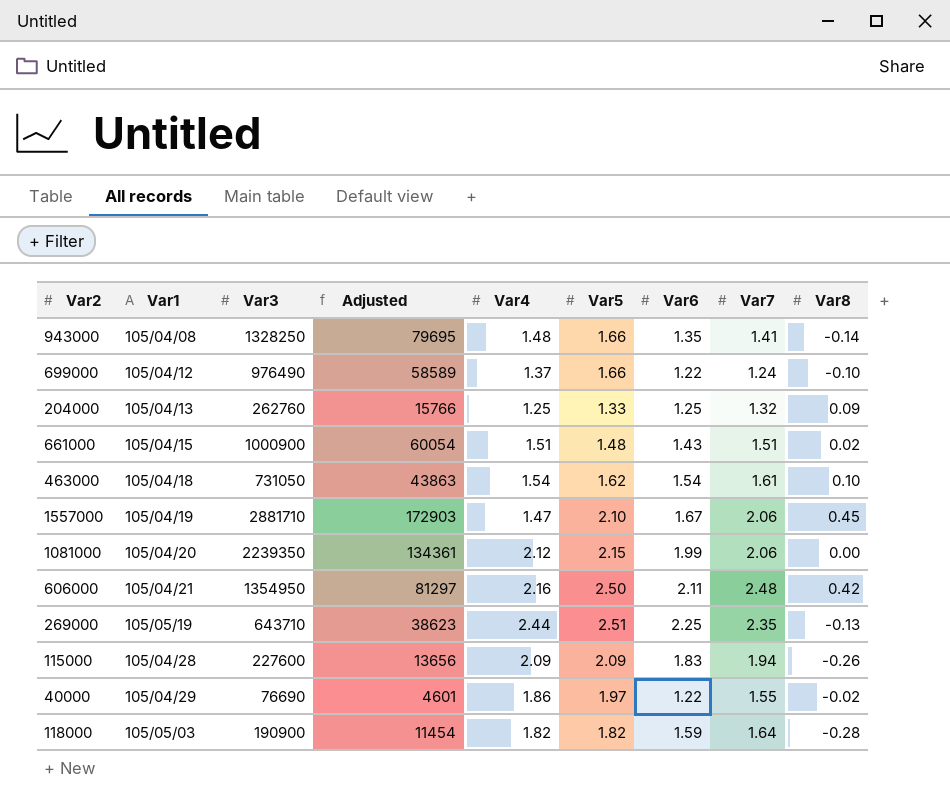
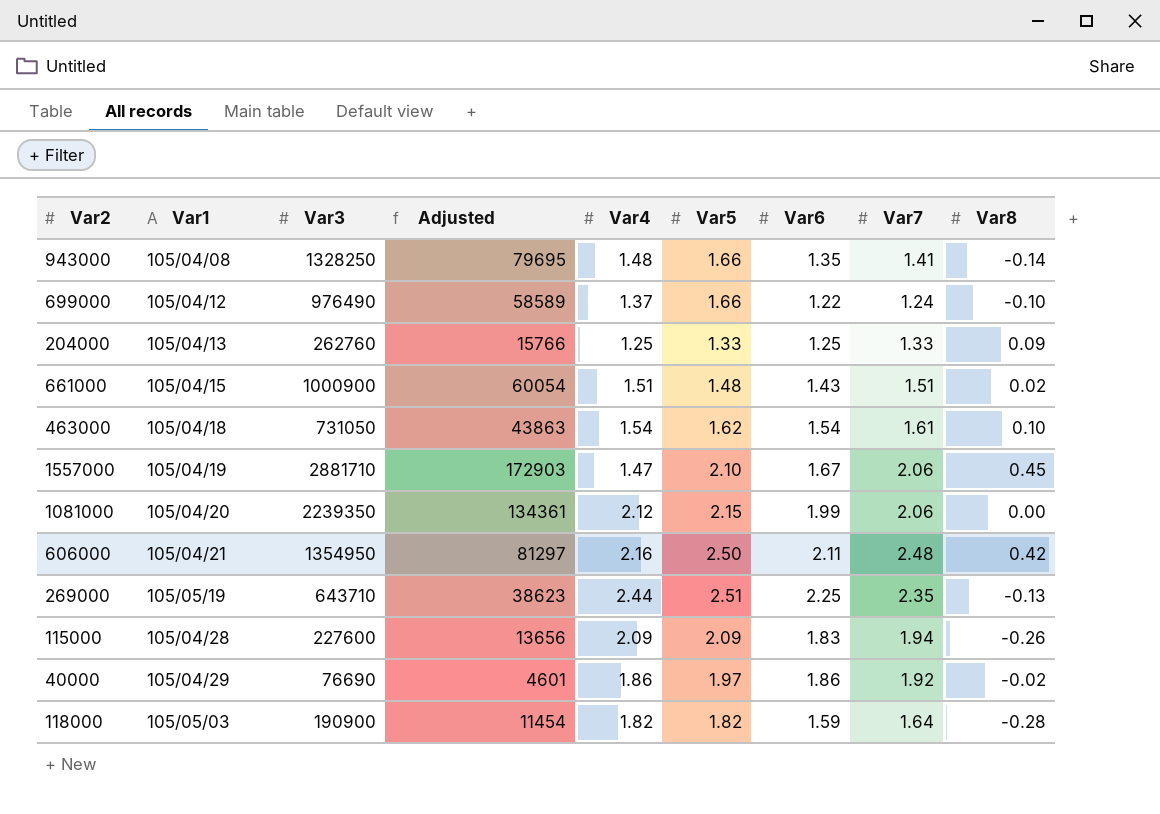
204000 | Var7: 1.32 -> 1.33
40000 | Var6: 1.22 -> 1.86
40000 | Var7: 1.55 -> 1.92

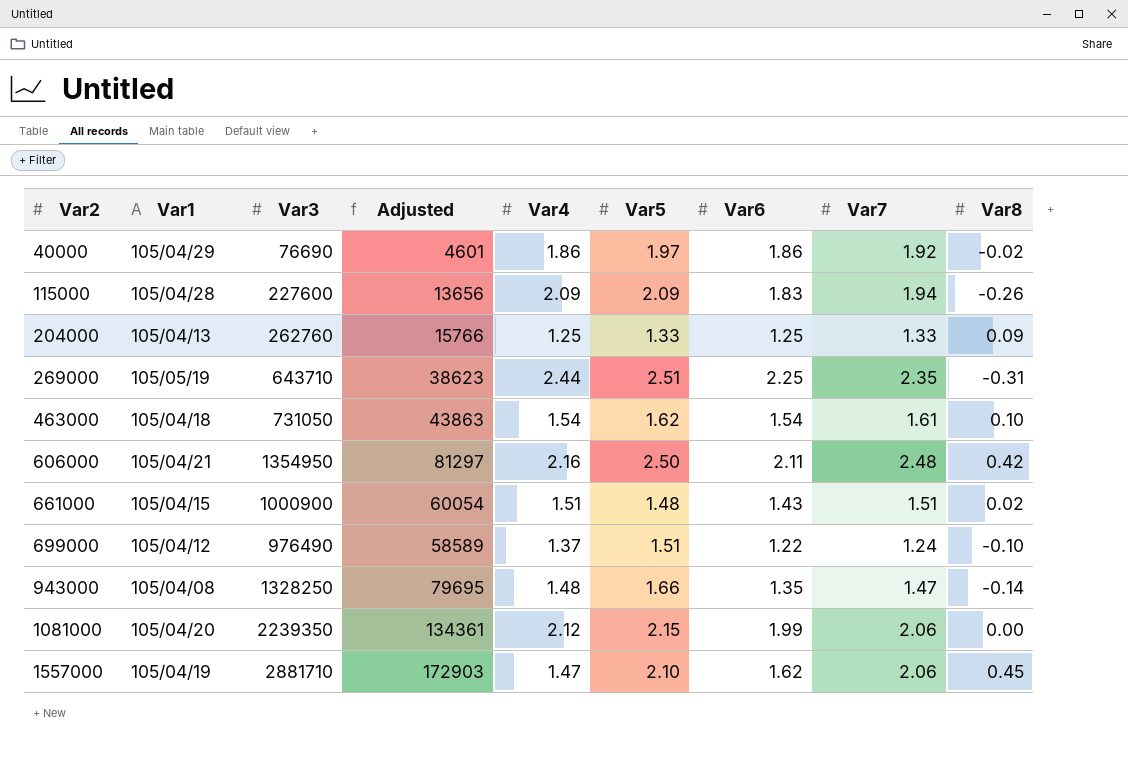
row order: none -> Var2 ascending
row 118000: 105/05/03 | 190900 | 11454 | 1.82 | 1.82 | 1.59 | 1.64 | -0.28 -> none
269000 | Var8: -0.13 -> -0.31
699000 | Var5: 1.66 -> 1.51
943000 | Var7: 1.41 -> 1.47
1557000 | Var6: 1.67 -> 1.62

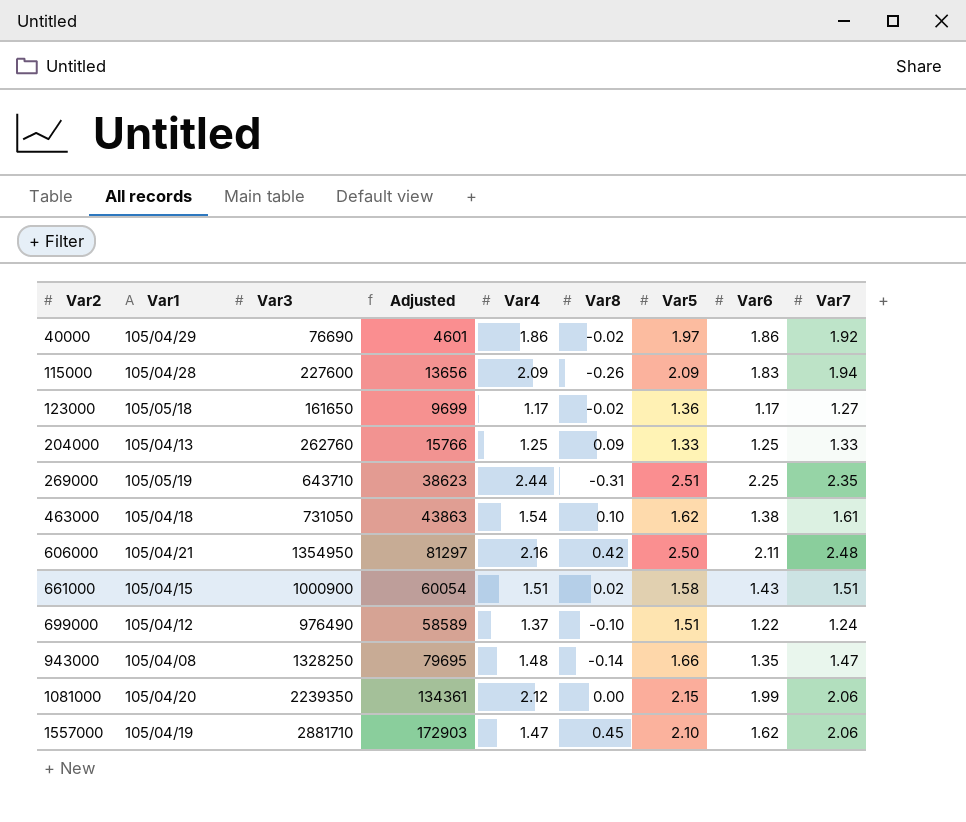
column Var8 | position: 9 -> 6
row 123000: none -> 105/05/18 | 161650 | 9699 | 1.17 | -0.02 | 1.36 | 1.17 | 1.27
463000 | Var6: 1.54 -> 1.38
661000 | Var5: 1.48 -> 1.58

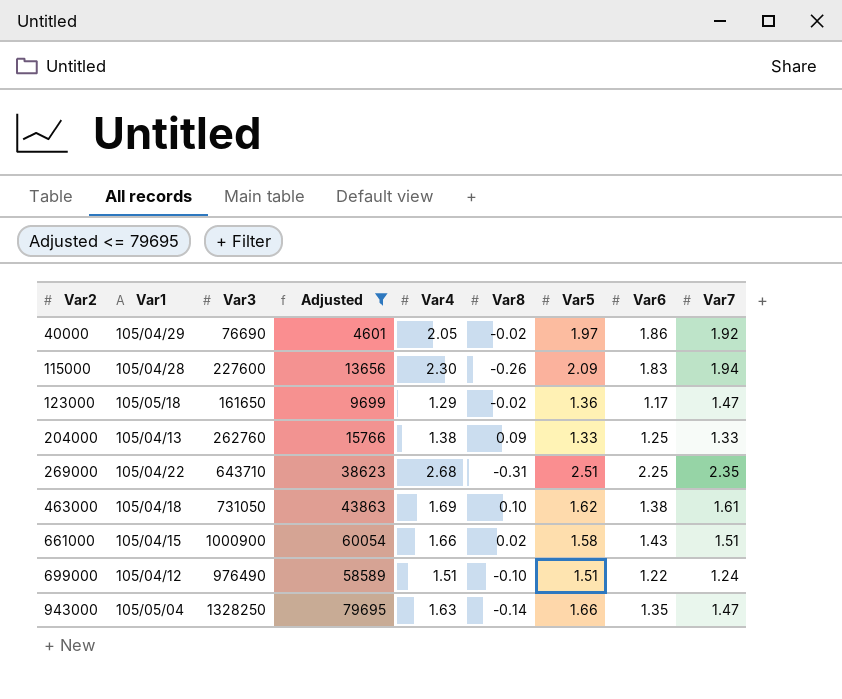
filter: none -> Adjusted <= 79695
40000 | Var4: 1.86 -> 2.05
115000 | Var4: 2.09 -> 2.30
123000 | Var4: 1.17 -> 1.29
123000 | Var7: 1.27 -> 1.47
204000 | Var4: 1.25 -> 1.38
269000 | Var1: 105/05/19 -> 105/04/22
269000 | Var4: 2.44 -> 2.68
463000 | Var4: 1.54 -> 1.69
661000 | Var4: 1.51 -> 1.66
699000 | Var4: 1.37 -> 1.51
943000 | Var1: 105/04/08 -> 105/05/04
943000 | Var4: 1.48 -> 1.63

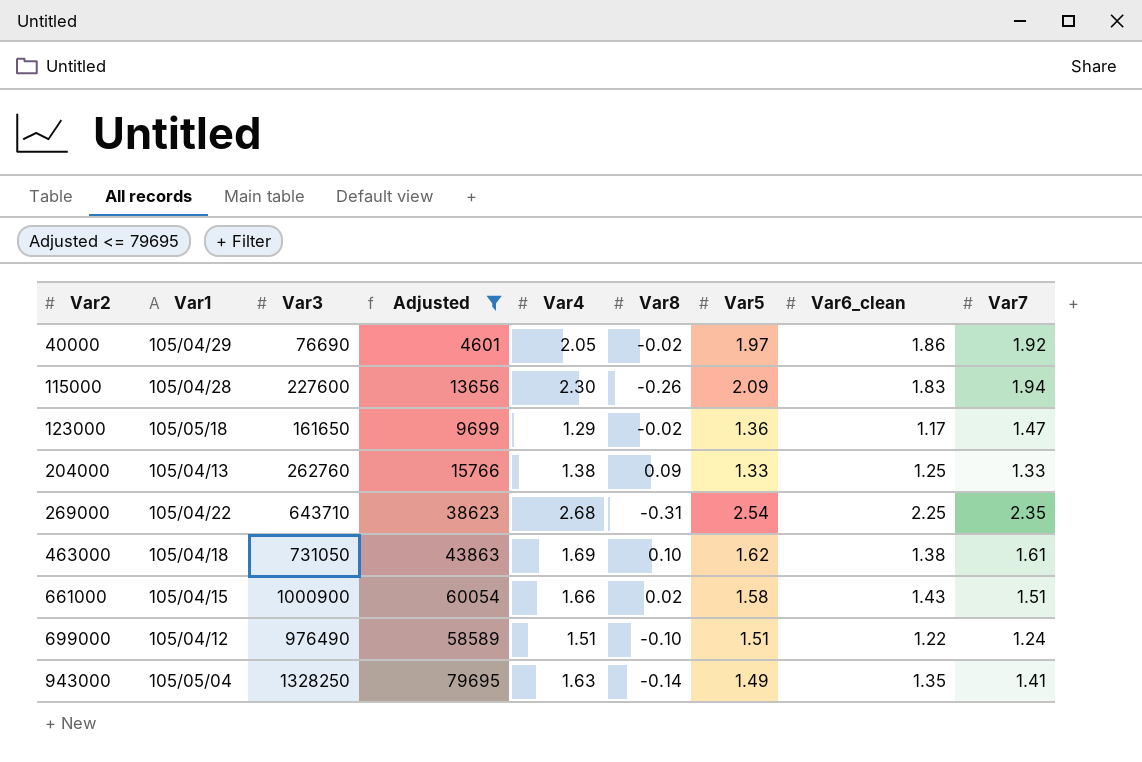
column name: Var6 -> Var6_clean
269000 | Var5: 2.51 -> 2.54
943000 | Var5: 1.66 -> 1.49
943000 | Var7: 1.47 -> 1.41

